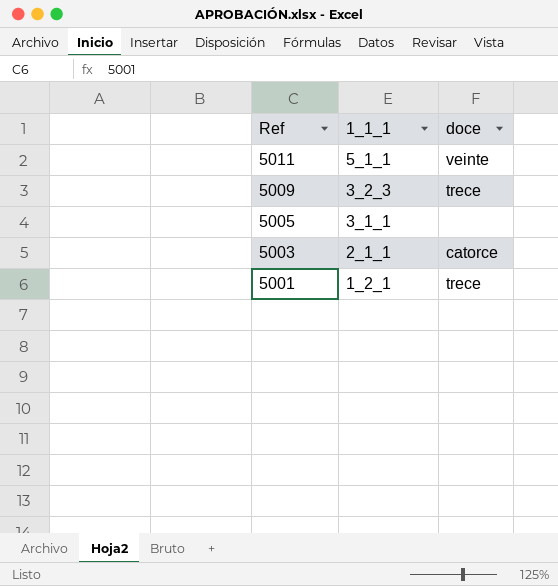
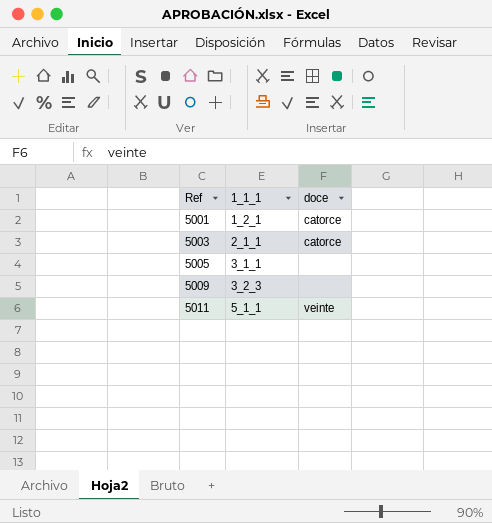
row order: Ref descending -> Ref ascending
5001 | doce: trece -> catorce
5009 | doce: trece -> none

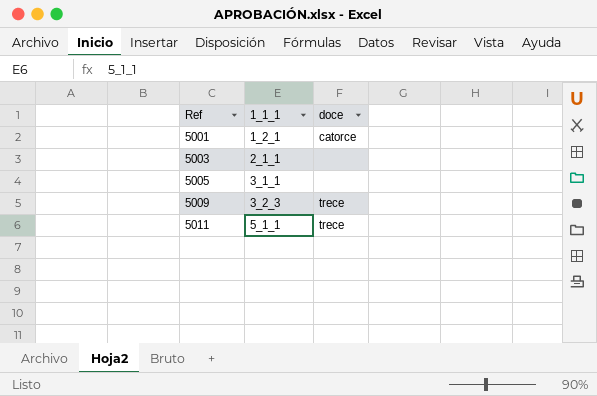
5003 | doce: catorce -> none
5009 | doce: none -> trece
5011 | doce: veinte -> trece

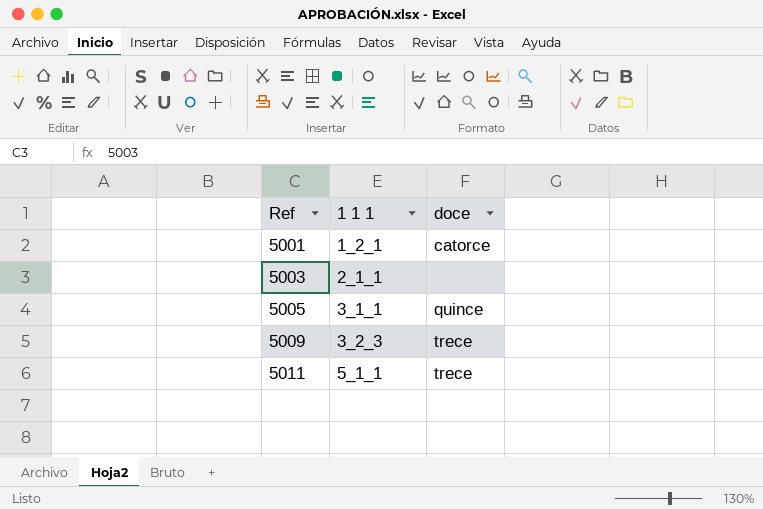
column name: 1_1_1 -> 1 1 1
5005 | doce: none -> quince

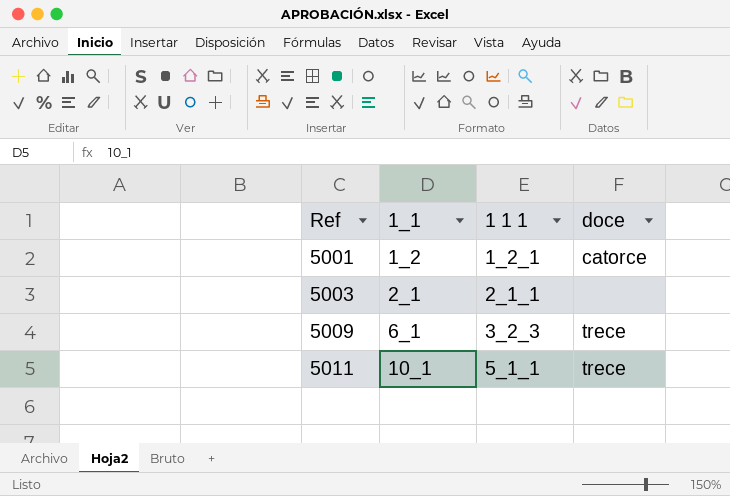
column 1_1 | position: none -> 2
row 5005: 3_1_1 | quince -> none

